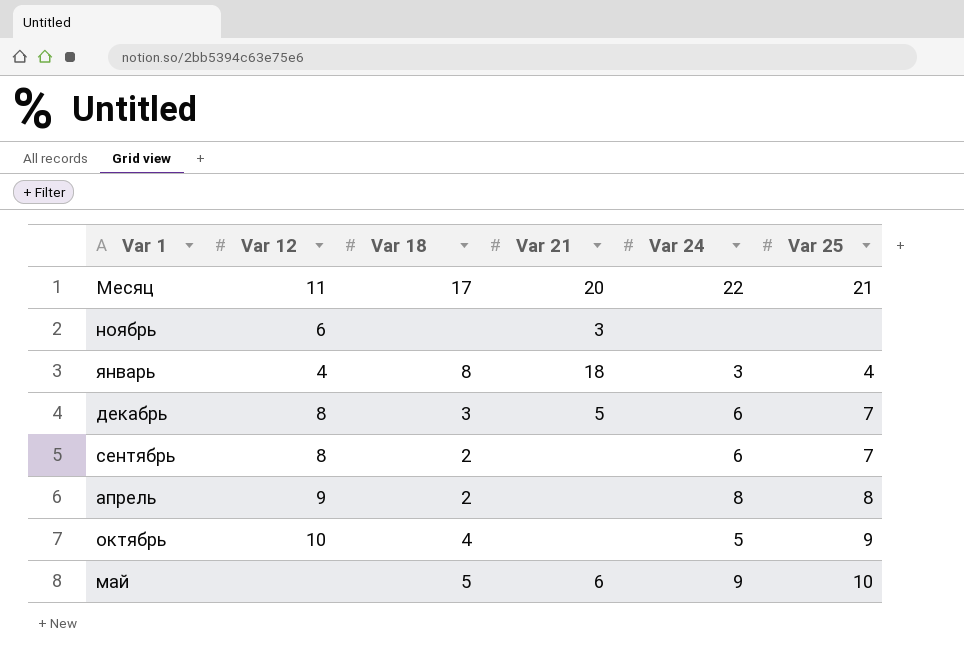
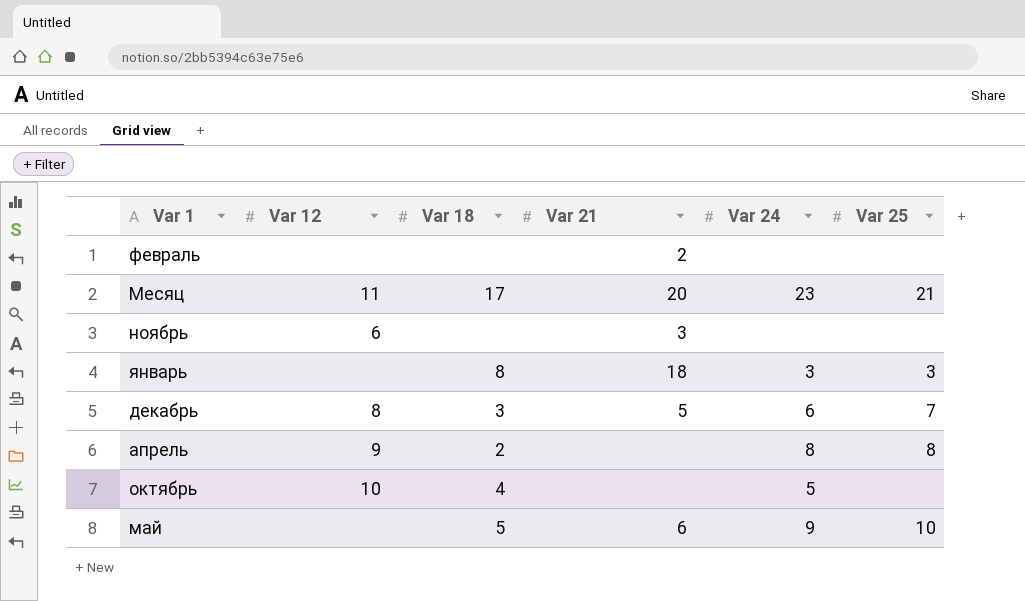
row сентябрь: 8 | 2 | none | 6 | 7 -> none
row февраль: none -> none | none | 2 | none | none
Месяц | Var 24: 22 -> 23
январь | Var 12: 4 -> none
январь | Var 25: 4 -> 3
октябрь | Var 25: 9 -> none

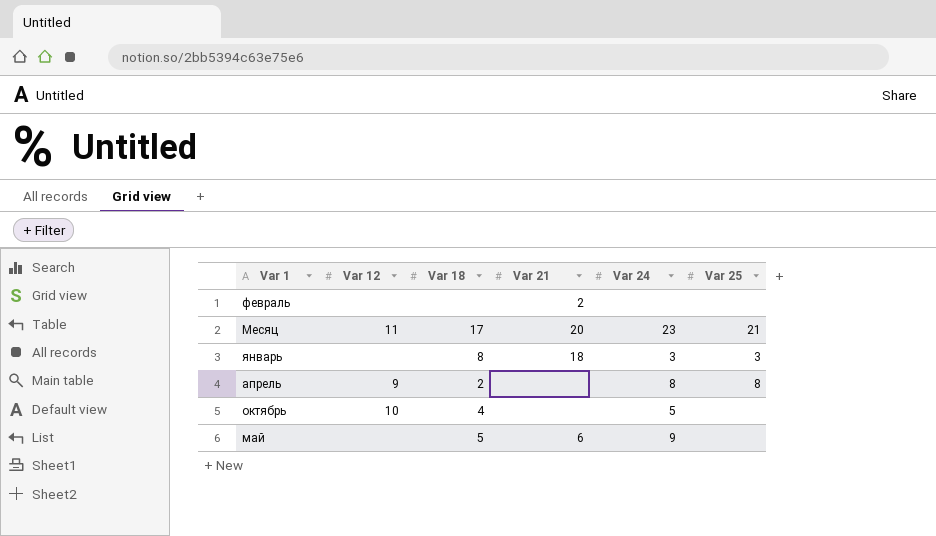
row ноябрь: 6 | none | 3 | none | none -> none
row декабрь: 8 | 3 | 5 | 6 | 7 -> none
май | Var 25: 10 -> none

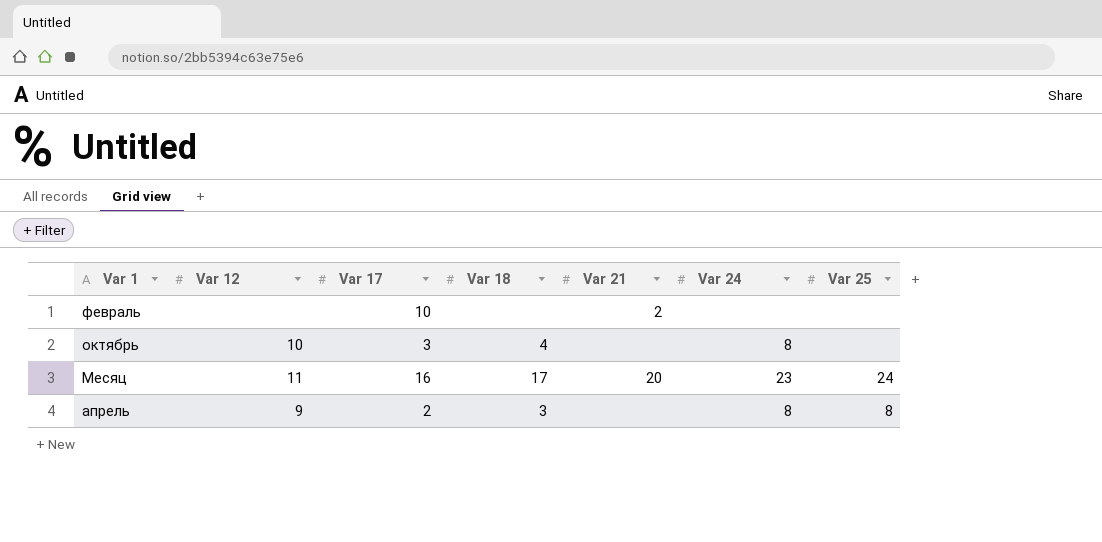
row order: none -> Var 1 descending
column Var 17 | position: none -> 3
row январь: none | 8 | 18 | 3 | 3 -> none
row май: none | 5 | 6 | 9 | none -> none
октябрь | Var 24: 5 -> 8
Месяц | Var 25: 21 -> 24
апрель | Var 18: 2 -> 3

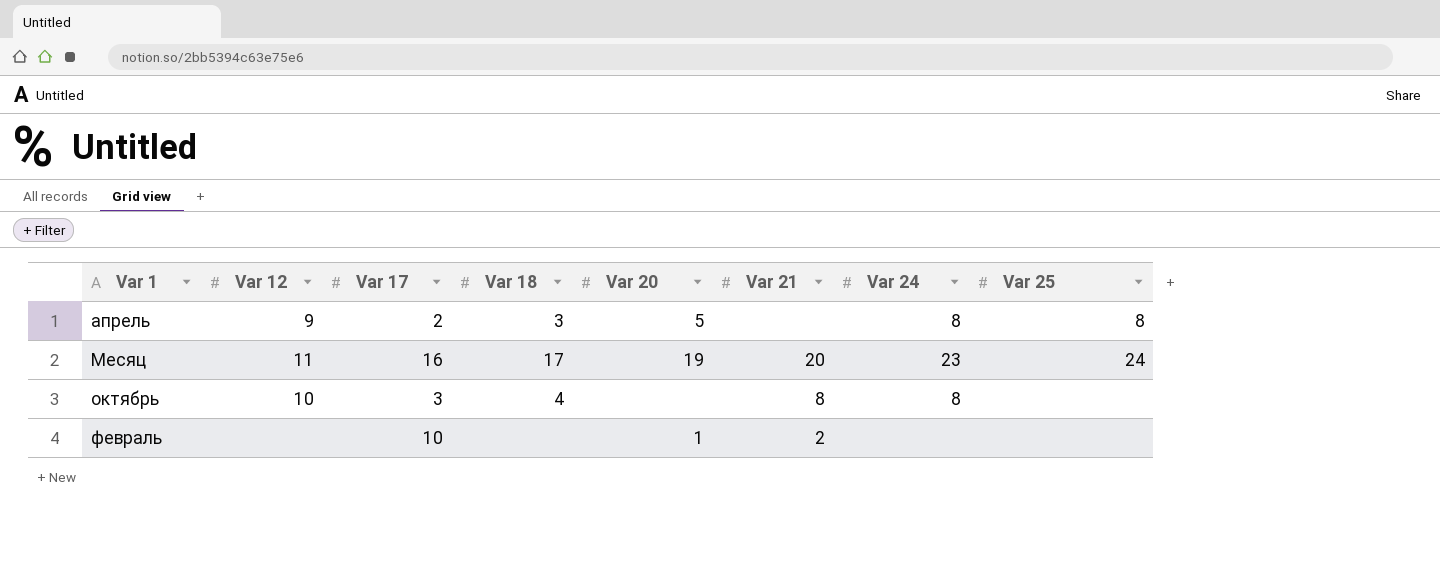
row order: Var 1 descending -> Var 1 ascending
column Var 20 | position: none -> 5
октябрь | Var 21: none -> 8

